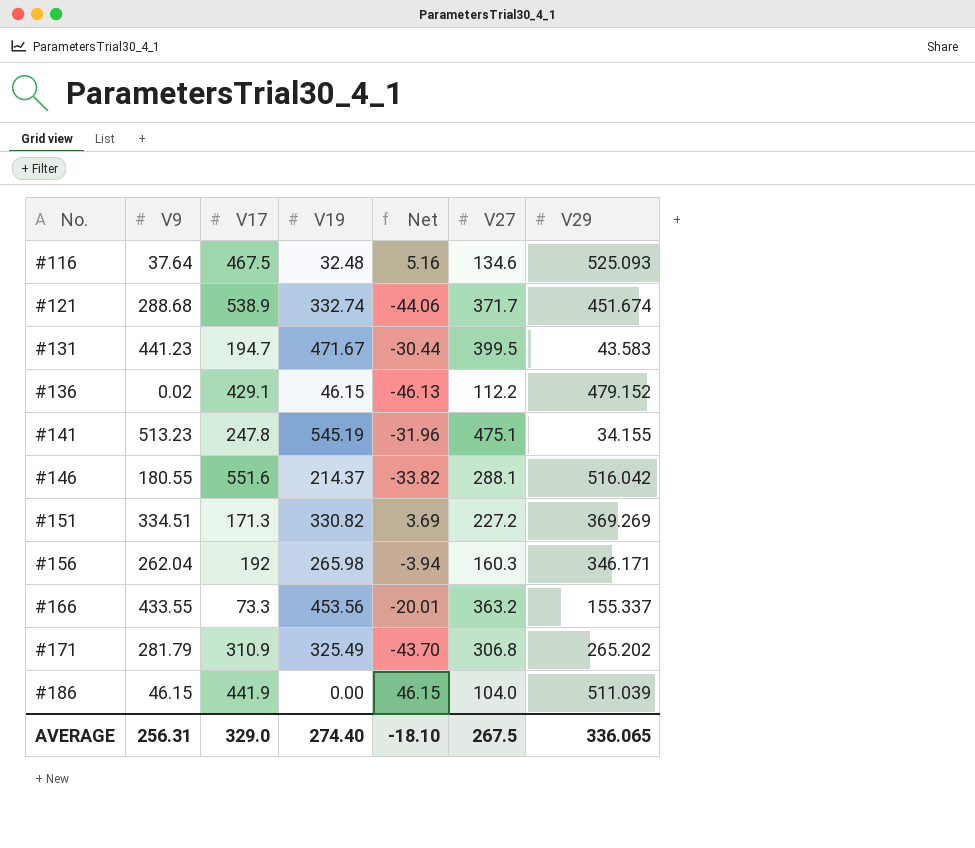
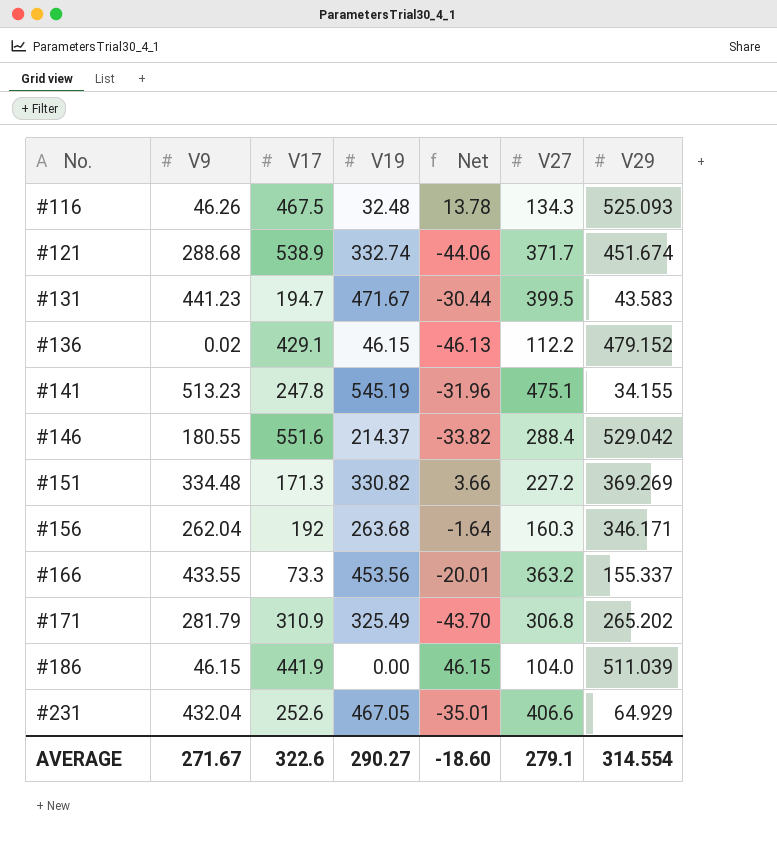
#116 | V9: 37.64 -> 46.26
#116 | Net: 5.16 -> 13.78
#116 | V27: 134.6 -> 134.3
#146 | V27: 288.1 -> 288.4
#146 | V29: 516.042 -> 529.042
#151 | V9: 334.51 -> 334.48
#151 | Net: 3.69 -> 3.66
#156 | V19: 265.98 -> 263.68
#156 | Net: -3.94 -> -1.64
row #231: none -> 432.04 | 252.6 | 467.05 | -35.01 | 406.6 | 64.929
AVERAGE | V9: 256.31 -> 271.67
AVERAGE | V17: 329.0 -> 322.6
AVERAGE | V19: 274.40 -> 290.27
AVERAGE | Net: -18.10 -> -18.60
AVERAGE | V27: 267.5 -> 279.1
AVERAGE | V29: 336.065 -> 314.554

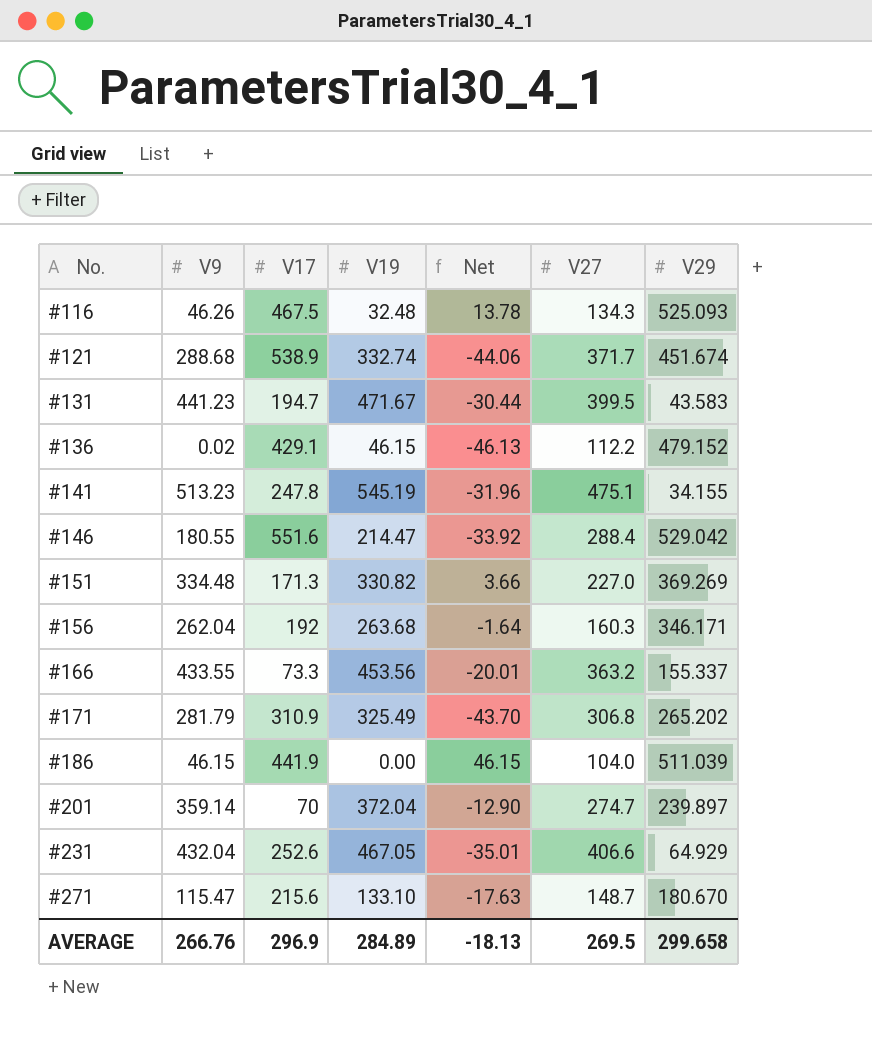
#146 | V19: 214.37 -> 214.47
#146 | Net: -33.82 -> -33.92
#151 | V27: 227.2 -> 227.0
row #201: none -> 359.14 | 70 | 372.04 | -12.90 | 274.7 | 239.897
row #271: none -> 115.47 | 215.6 | 133.10 | -17.63 | 148.7 | 180.670
AVERAGE | V9: 271.67 -> 266.76
AVERAGE | V17: 322.6 -> 296.9
AVERAGE | V19: 290.27 -> 284.89
AVERAGE | Net: -18.60 -> -18.13
AVERAGE | V27: 279.1 -> 269.5
AVERAGE | V29: 314.554 -> 299.658

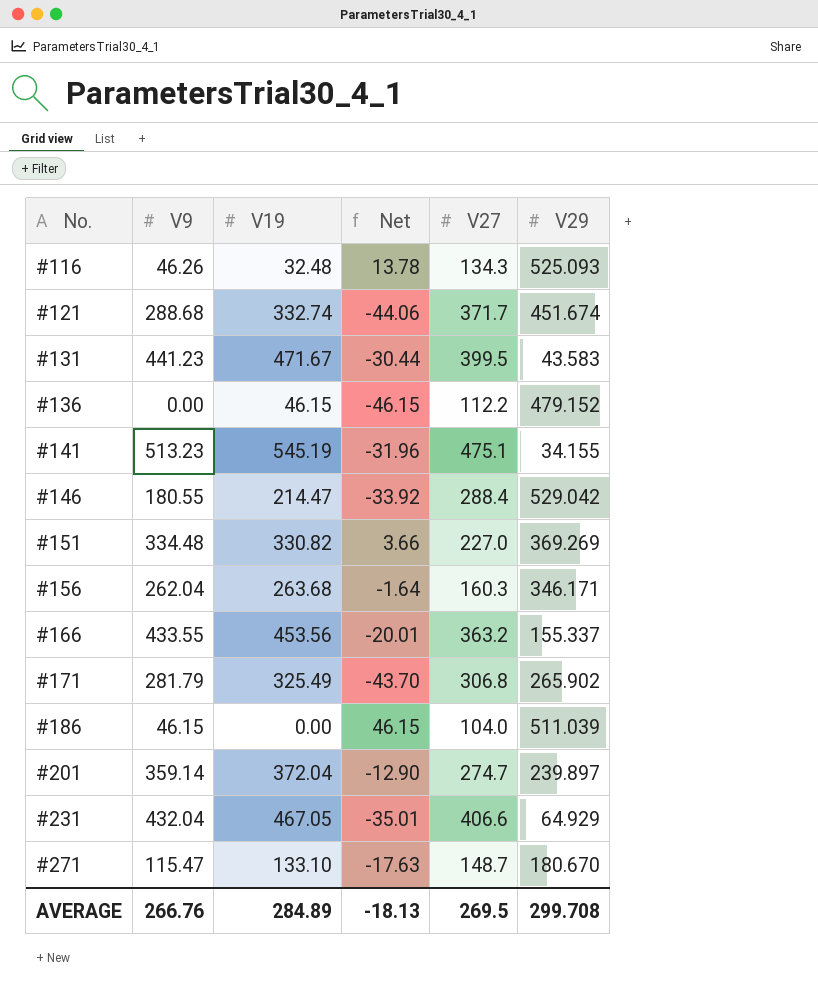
column V17 | position: 3 -> none
#136 | V9: 0.02 -> 0.00
#136 | Net: -46.13 -> -46.15
#171 | V29: 265.202 -> 265.902
AVERAGE | V29: 299.658 -> 299.708

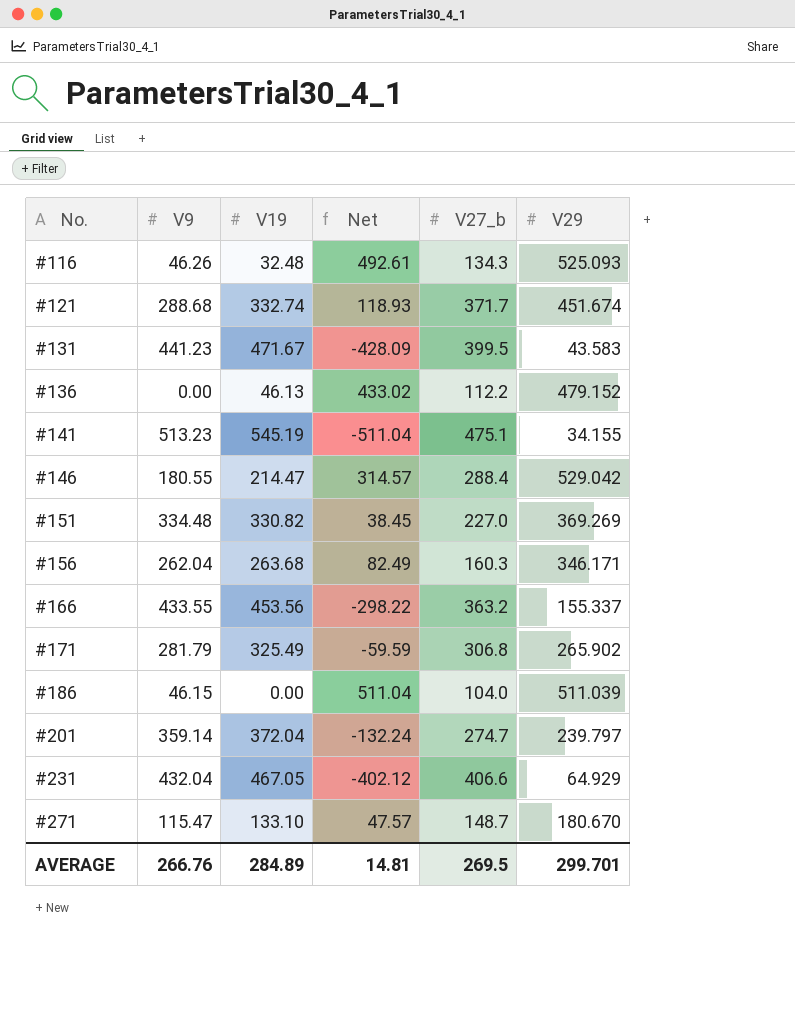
column Net | formula: [V9] - [V19] -> [V29] - [V19]
column name: V27 -> V27_b
#136 | V19: 46.15 -> 46.13
#201 | V29: 239.897 -> 239.797
AVERAGE | Net: -18.13 -> 14.81
AVERAGE | V29: 299.708 -> 299.701

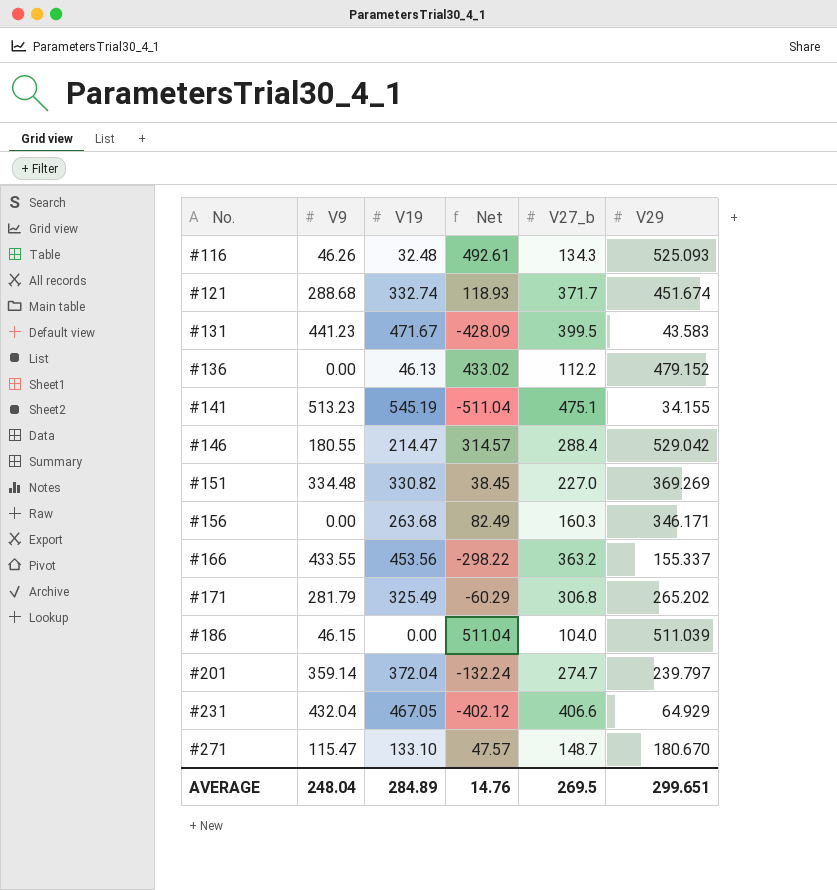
#156 | V9: 262.04 -> 0.00
#171 | Net: -59.59 -> -60.29
#171 | V29: 265.902 -> 265.202
AVERAGE | V9: 266.76 -> 248.04
AVERAGE | Net: 14.81 -> 14.76
AVERAGE | V29: 299.701 -> 299.651

